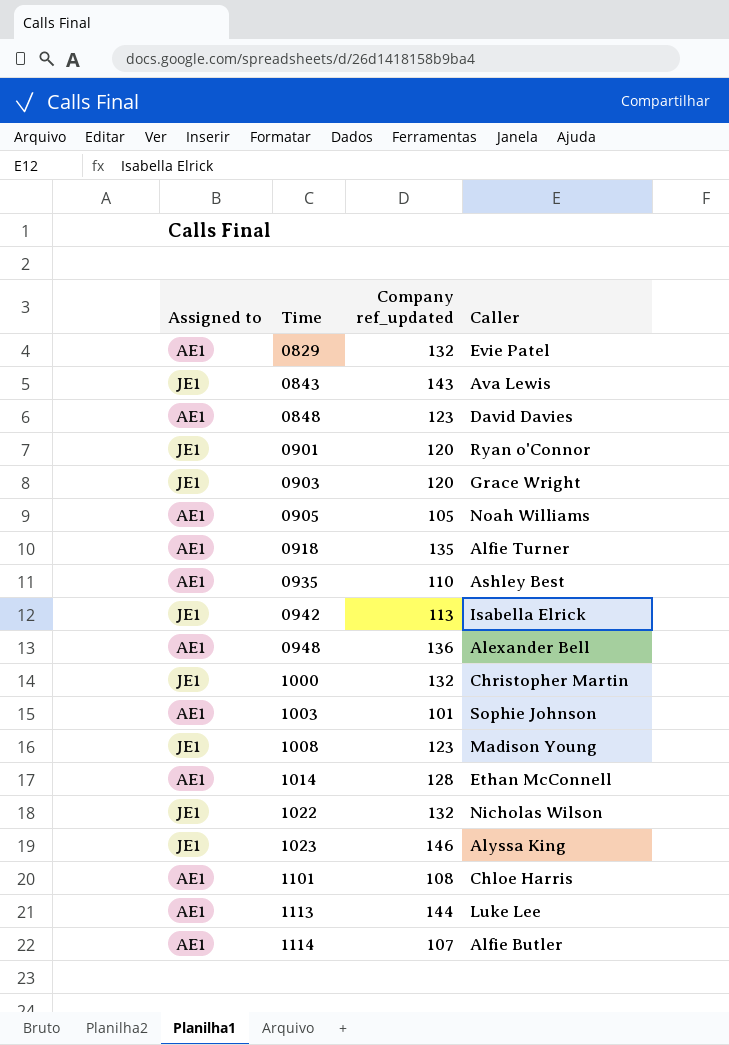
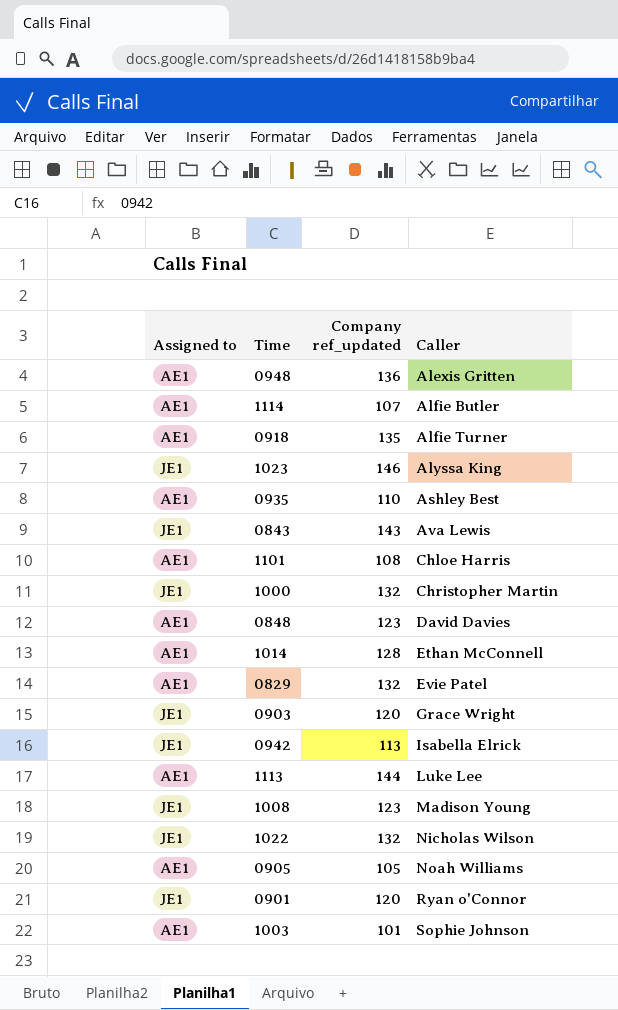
row order: Time ascending -> Caller ascending
0948 | Caller: Alexander Bell -> Alexis Gritten

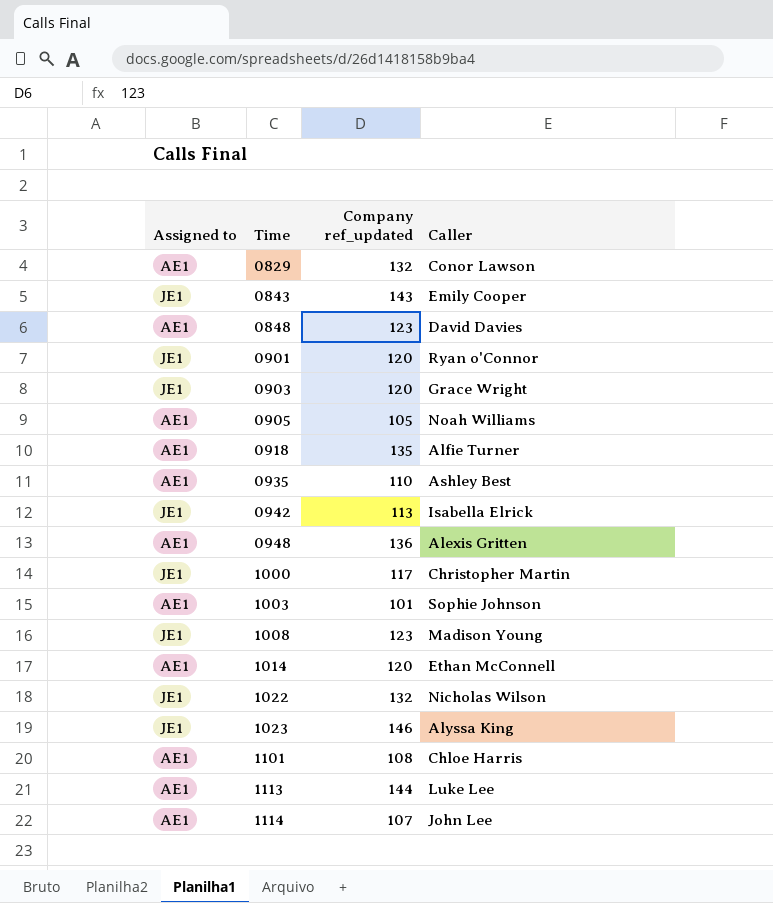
row order: Caller ascending -> Time ascending
0829 | Caller: Evie Patel -> Conor Lawson
0843 | Caller: Ava Lewis -> Emily Cooper
1000 | Company ref_updated: 132 -> 117
1014 | Company ref_updated: 128 -> 120
1114 | Caller: Alfie Butler -> John Lee

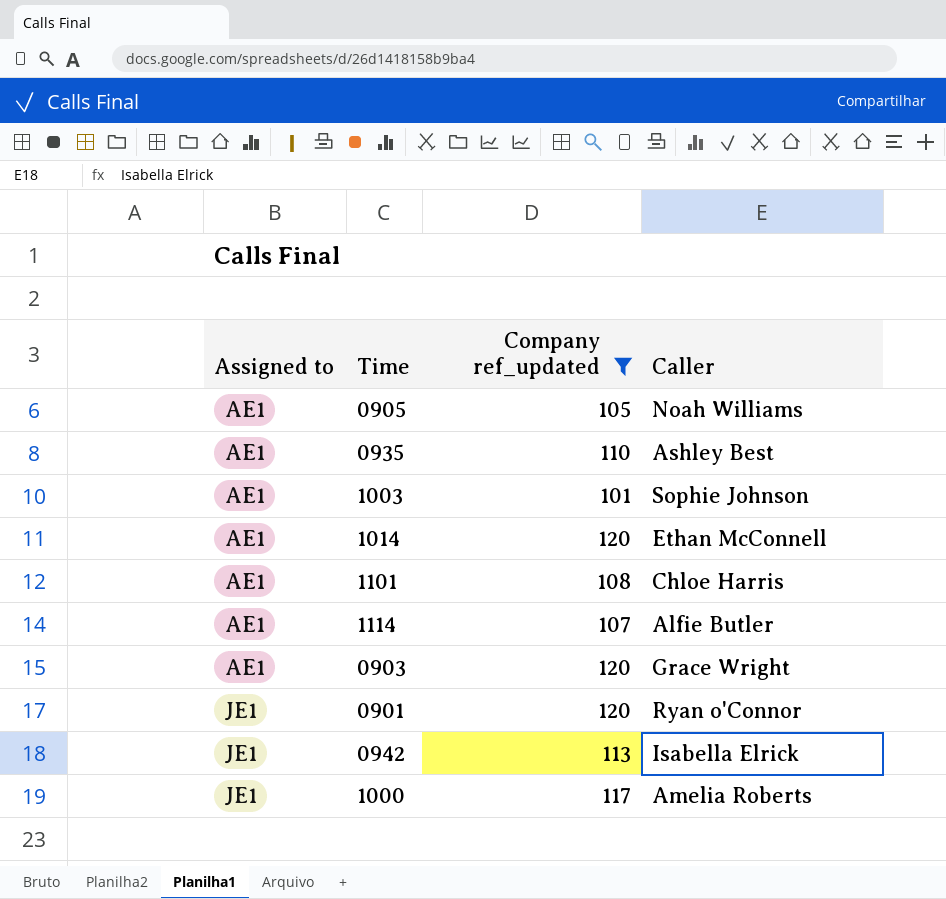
filter: none -> Company ref_updated <= 120
row order: Time ascending -> Assigned to ascending
1114 | Caller: John Lee -> Alfie Butler
0903 | Assigned to: JE1 -> AE1
1000 | Caller: Christopher Martin -> Amelia Roberts

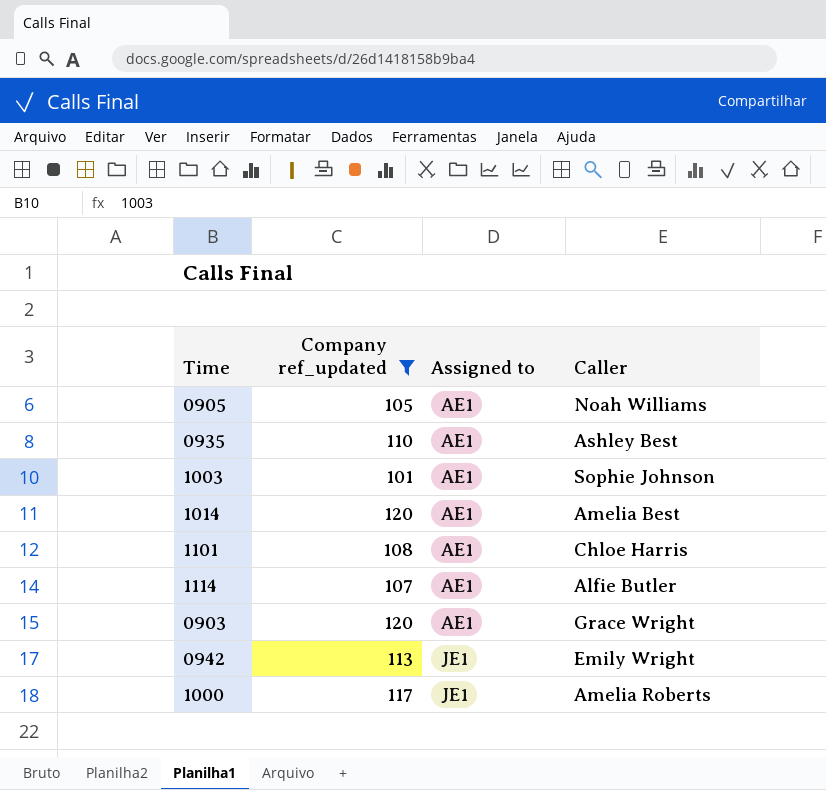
column Assigned to | position: 1 -> 3
row 0901: JE1 | 120 | Ryan o'Connor -> none
1014 | Caller: Ethan McConnell -> Amelia Best
0942 | Caller: Isabella Elrick -> Emily Wright

